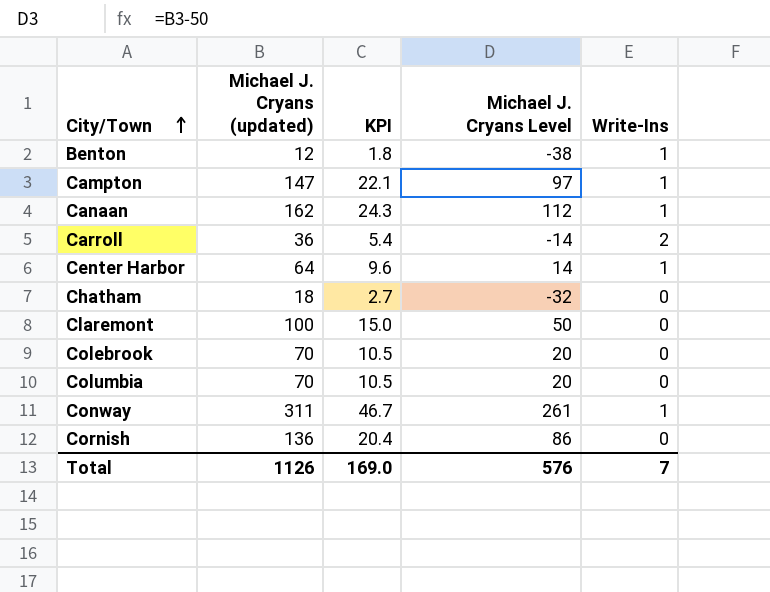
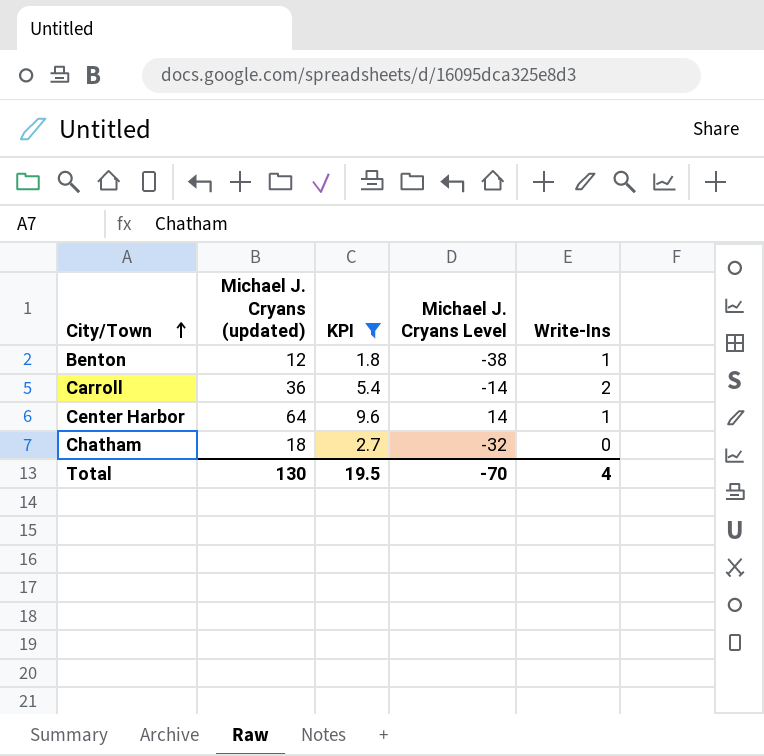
filter: none -> KPI <= 9.6
Total | Michael J. Cryans (updated): 1126 -> 130
Total | KPI: 169.0 -> 19.5
Total | Michael J. Cryans Level: 576 -> -70
Total | Write-Ins: 7 -> 4

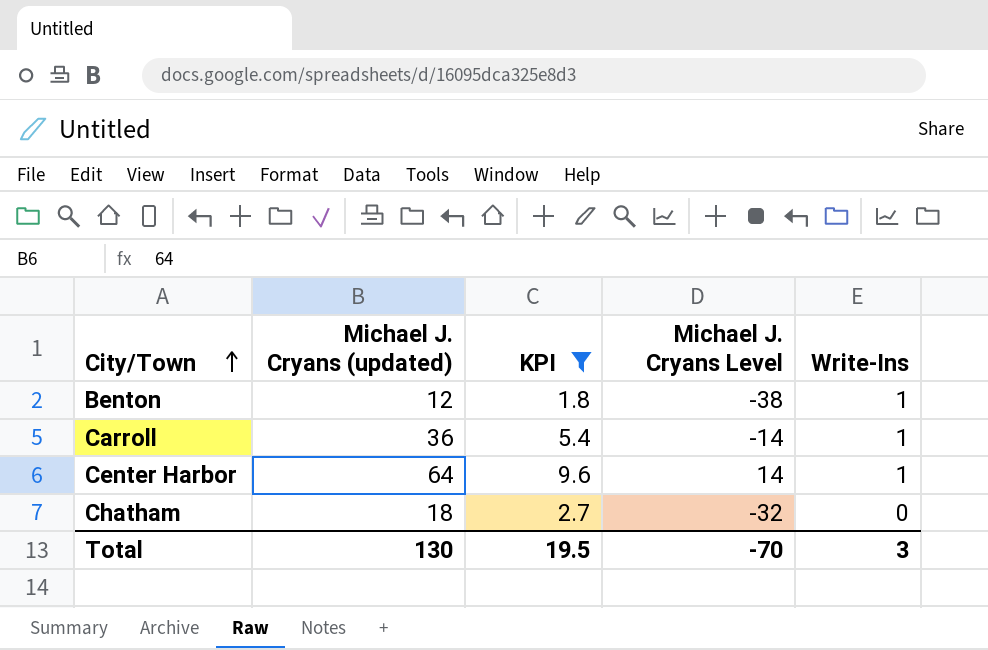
Carroll | Write-Ins: 2 -> 1
Total | Write-Ins: 4 -> 3

